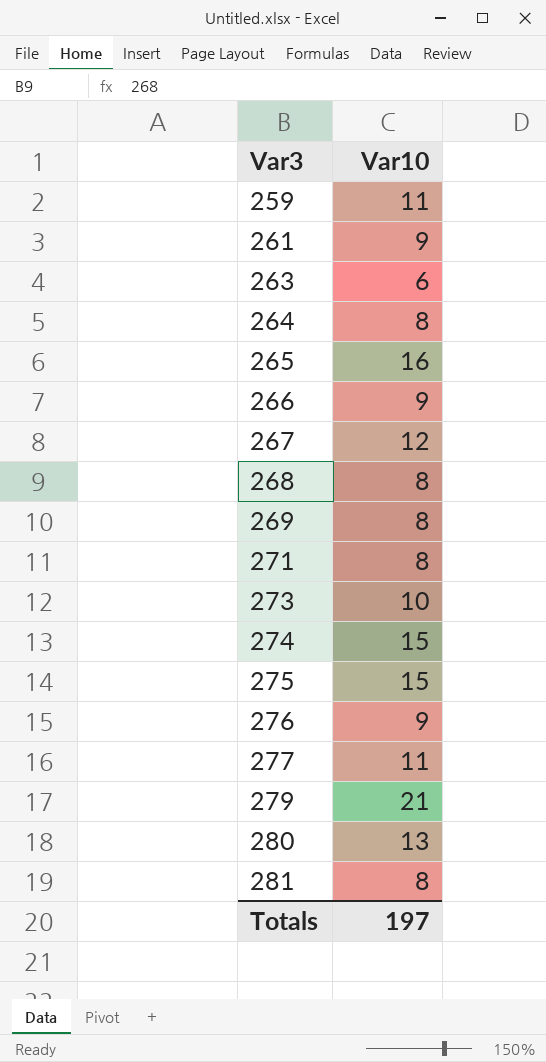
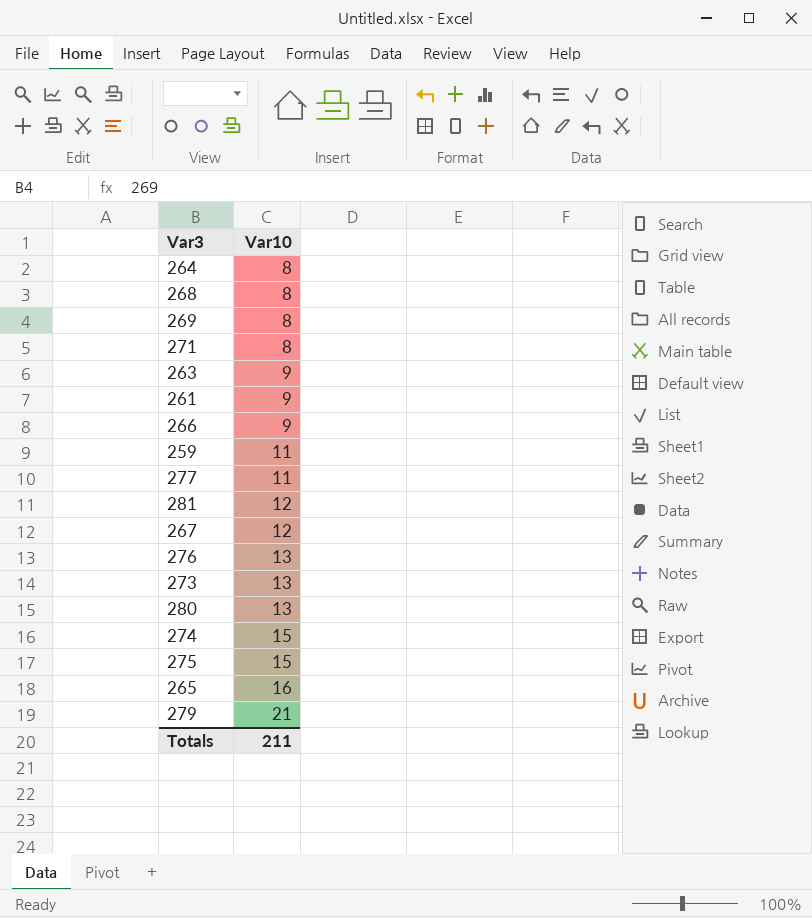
row order: Var3 ascending -> Var10 ascending
263 | Var10: 6 -> 9
281 | Var10: 8 -> 12
276 | Var10: 9 -> 13
273 | Var10: 10 -> 13
Totals | Var10: 197 -> 211

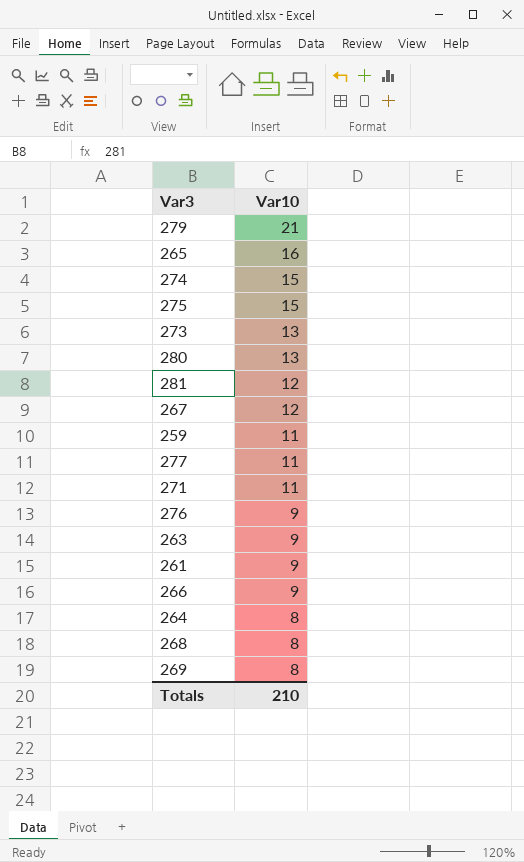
row order: Var10 ascending -> Var10 descending
271 | Var10: 8 -> 11
276 | Var10: 13 -> 9
Totals | Var10: 211 -> 210

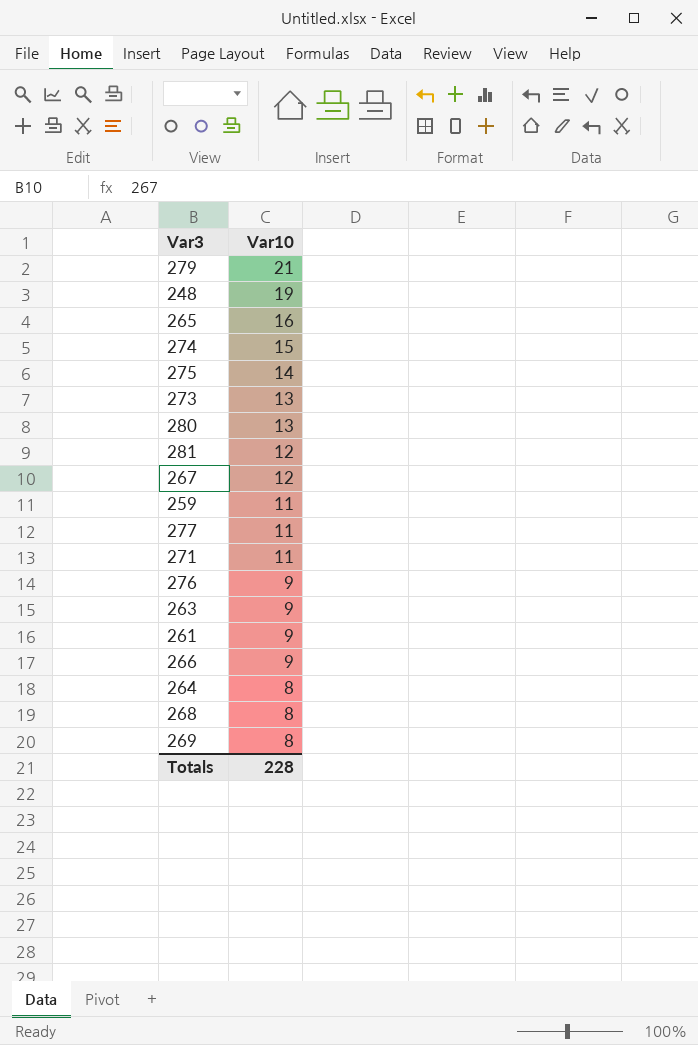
row 248: none -> 19
275 | Var10: 15 -> 14
Totals | Var10: 210 -> 228

